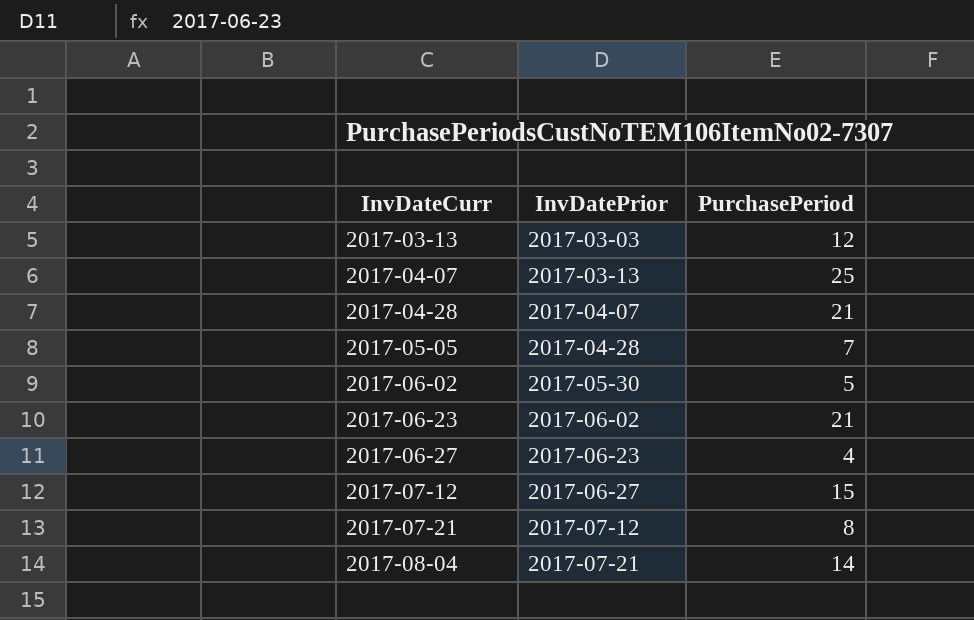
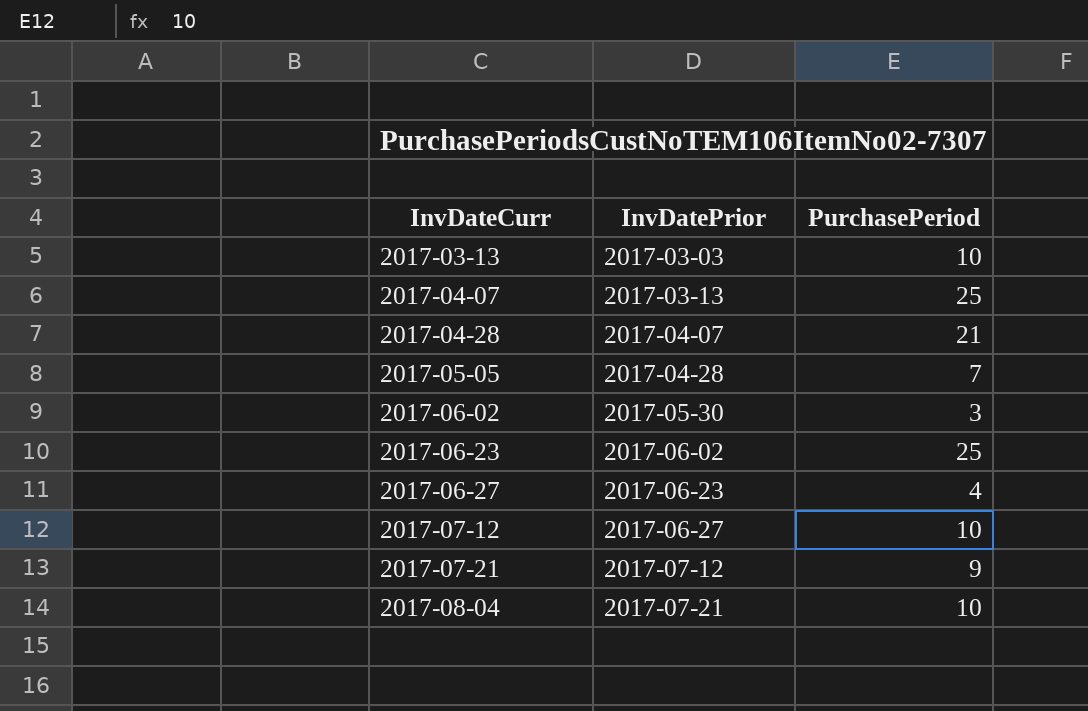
2017-03-13 | PurchasePeriod: 12 -> 10
2017-06-02 | PurchasePeriod: 5 -> 3
2017-06-23 | PurchasePeriod: 21 -> 25
2017-07-12 | PurchasePeriod: 15 -> 10
2017-07-21 | PurchasePeriod: 8 -> 9
2017-08-04 | PurchasePeriod: 14 -> 10

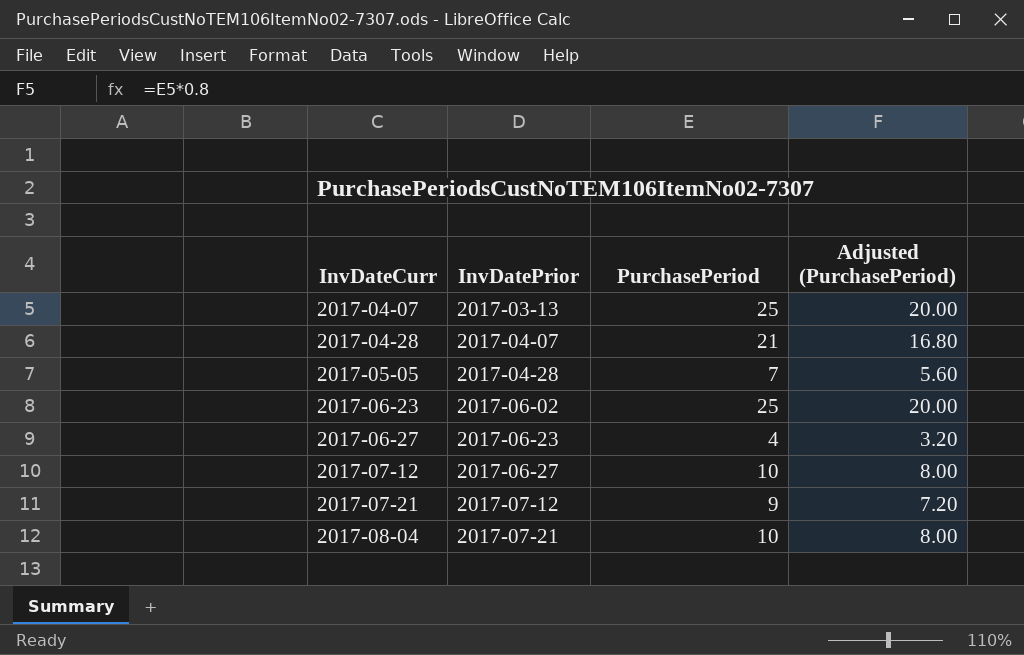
column Adjusted (PurchasePeriod) | formula: none -> [PurchasePeriod] * 0.8
row 2017-03-13: 2017-03-03 | 10 -> none
row 2017-06-02: 2017-05-30 | 3 -> none

